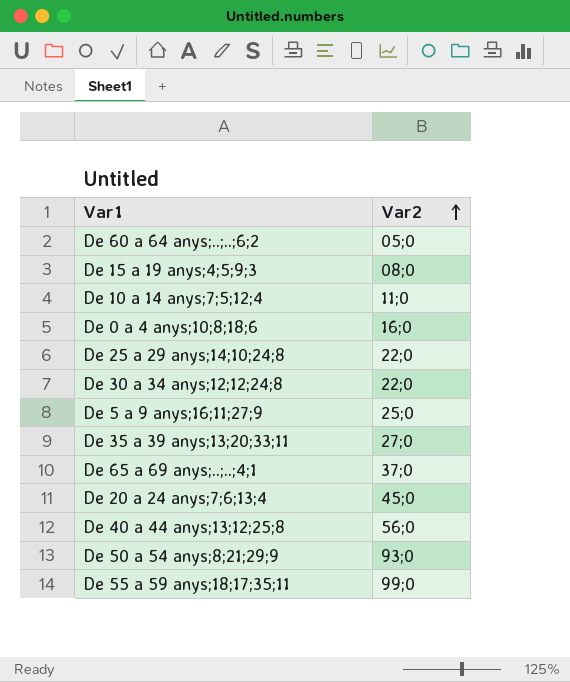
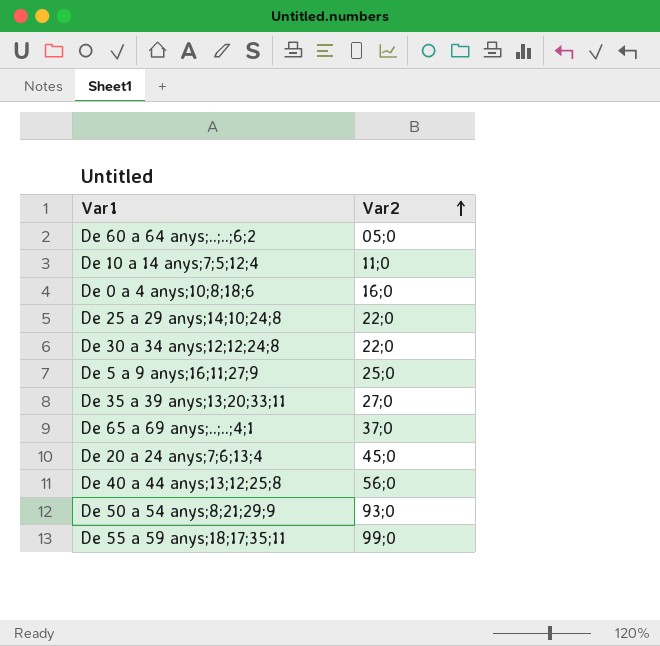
row De 15 a 19 anys;4;5;9;3: 08;0 -> none

